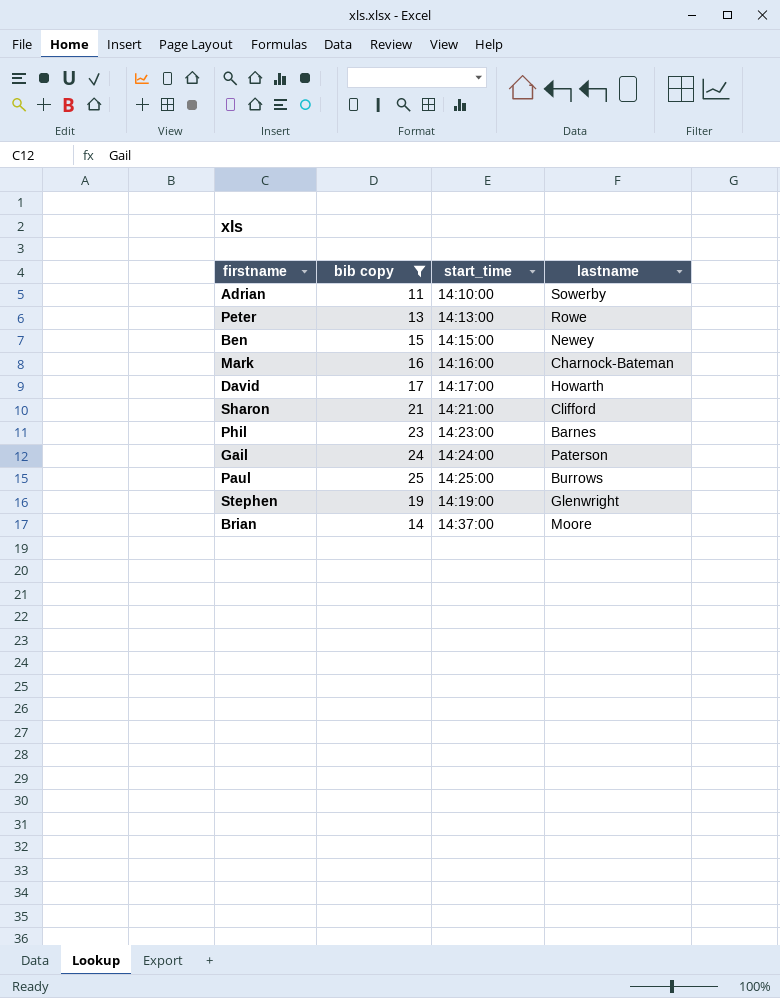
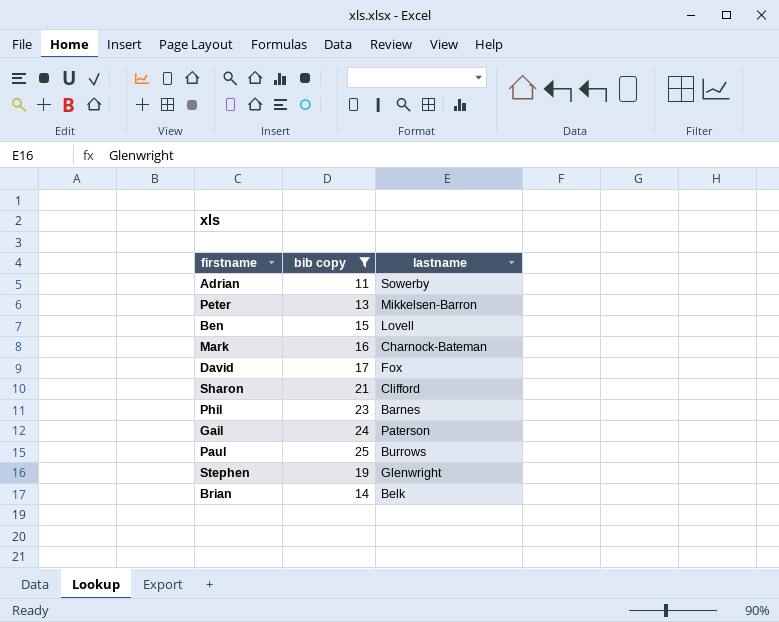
column start_time | position: 3 -> none
Peter | lastname: Rowe -> Mikkelsen-Barron
Ben | lastname: Newey -> Lovell
David | lastname: Howarth -> Fox
Brian | lastname: Moore -> Belk

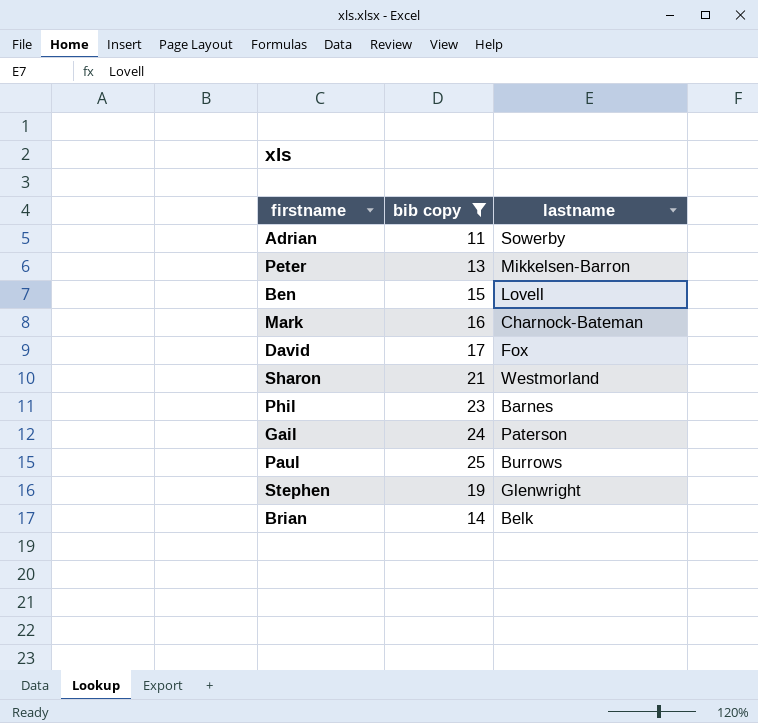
Sharon | lastname: Clifford -> Westmorland

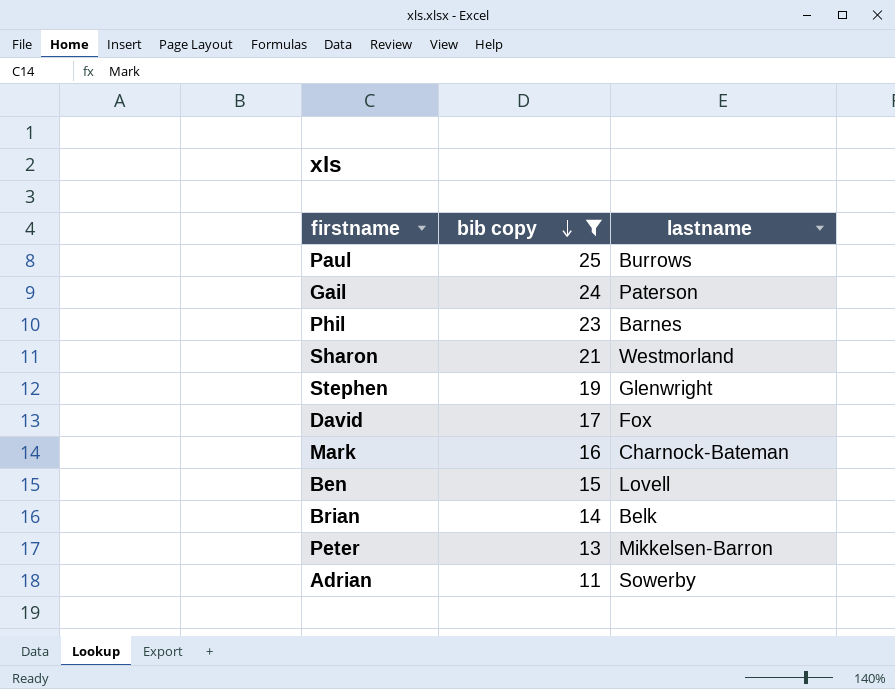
row order: none -> bib copy descending

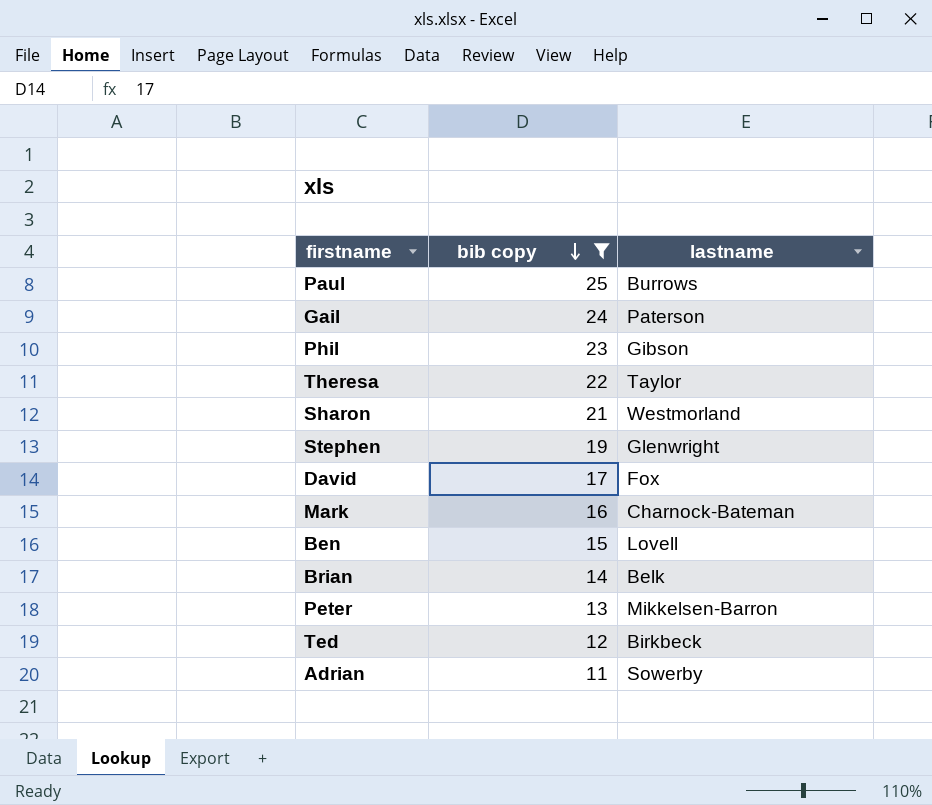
Phil | lastname: Barnes -> Gibson
row Theresa: none -> 22 | Taylor
row Ted: none -> 12 | Birkbeck

